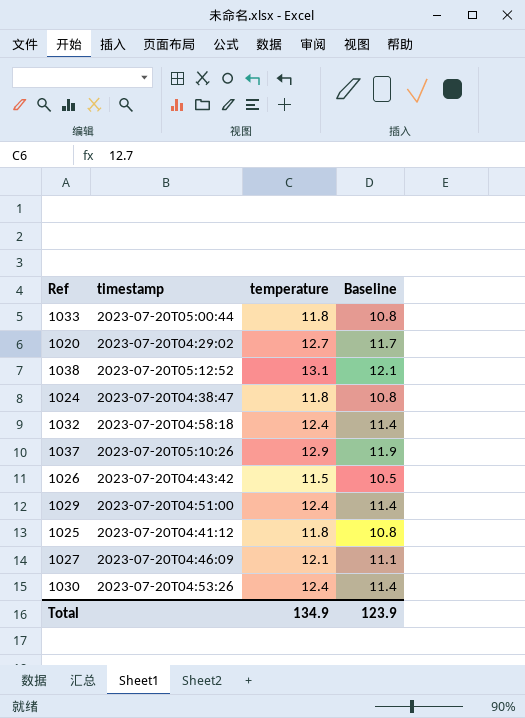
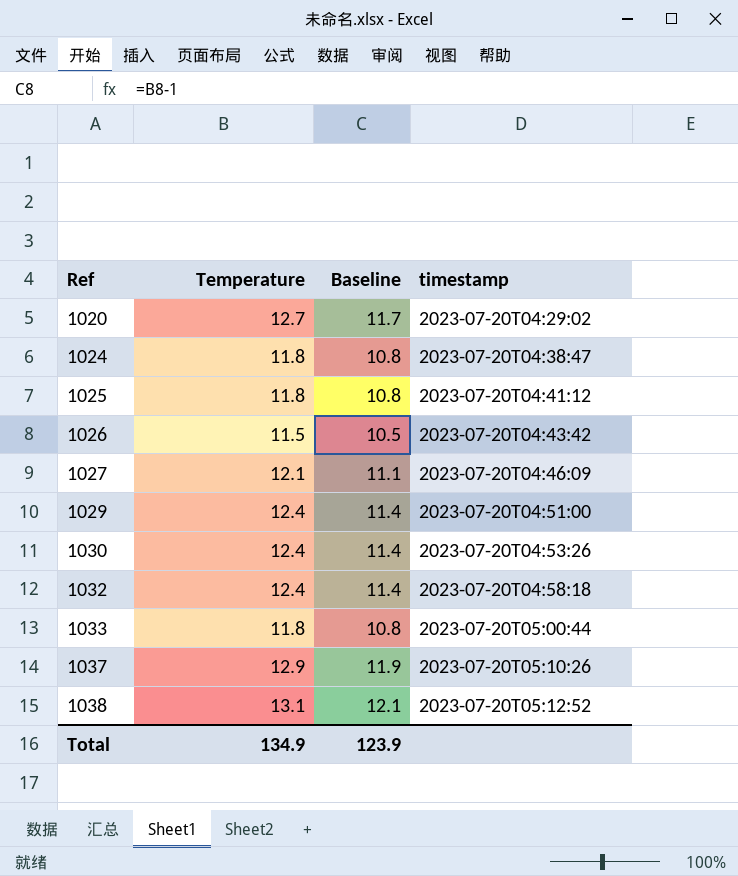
row order: none -> Ref ascending
column name: temperature -> Temperature
column timestamp | position: 2 -> 4

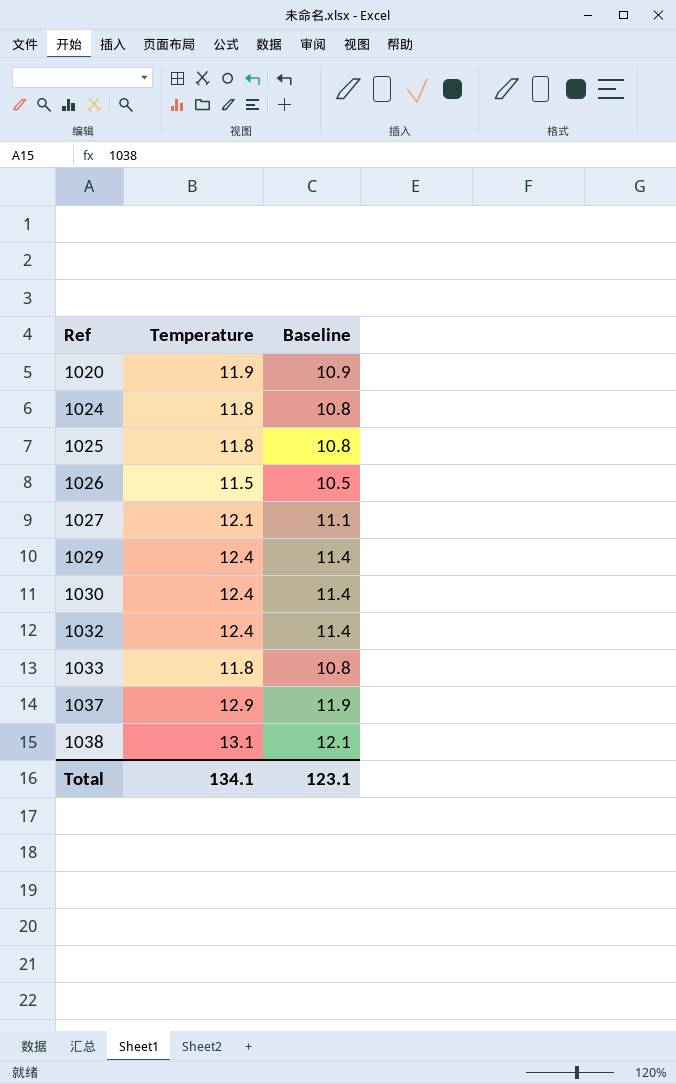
column timestamp | position: 4 -> none
1020 | Temperature: 12.7 -> 11.9
1020 | Baseline: 11.7 -> 10.9
Total | Temperature: 134.9 -> 134.1
Total | Baseline: 123.9 -> 123.1

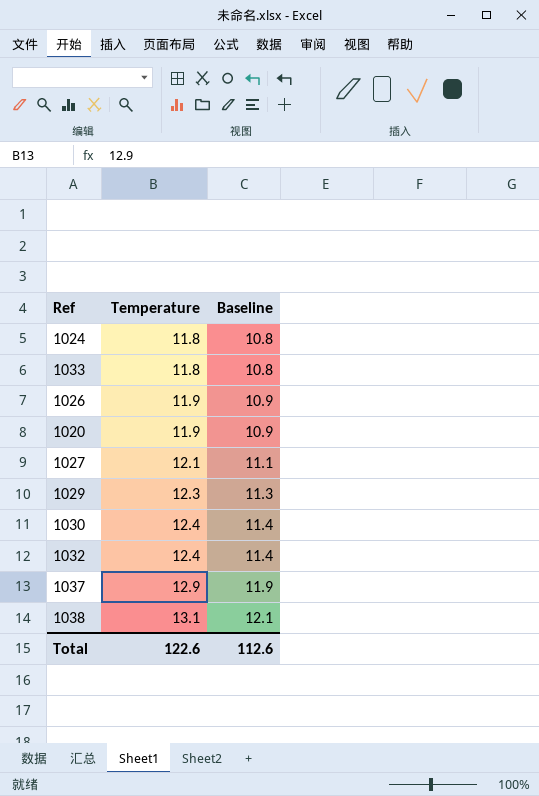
row order: Ref ascending -> Temperature ascending
row 1025: 11.8 | 10.8 -> none
1026 | Temperature: 11.5 -> 11.9
1026 | Baseline: 10.5 -> 10.9
1029 | Temperature: 12.4 -> 12.3
1029 | Baseline: 11.4 -> 11.3
Total | Temperature: 134.1 -> 122.6
Total | Baseline: 123.1 -> 112.6

